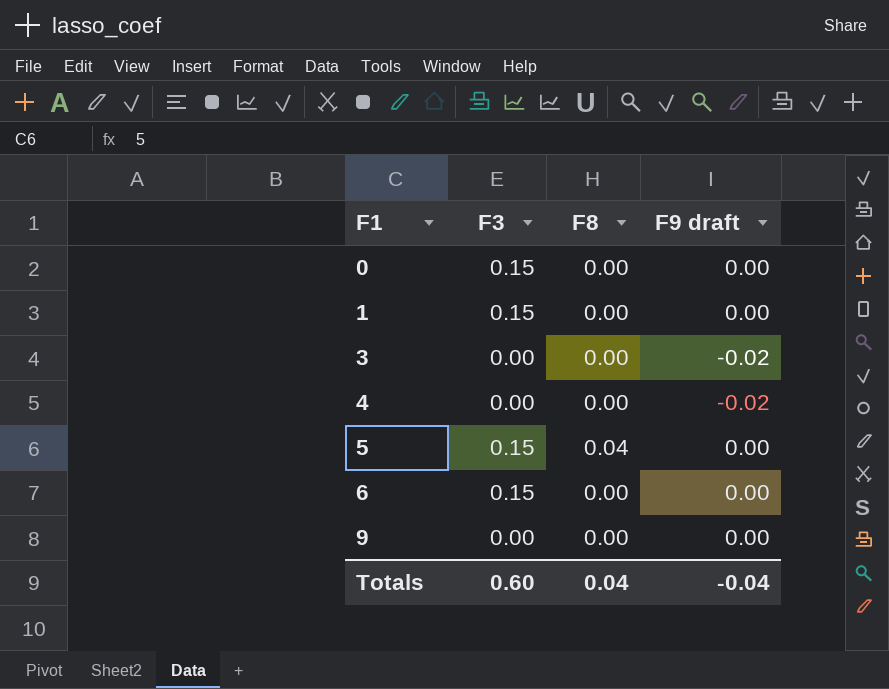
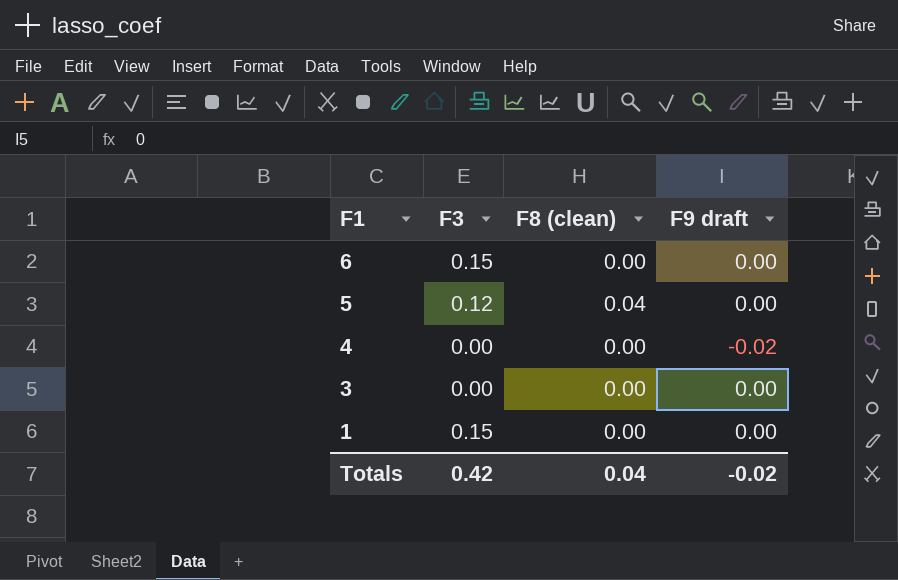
row order: F1 ascending -> F1 descending
column name: F8 -> F8 (clean)
row 0: 0.15 | 0.00 | 0.00 -> none
row 9: 0.00 | 0.00 | 0.00 -> none
5 | F3: 0.15 -> 0.12
3 | F9 draft: -0.02 -> 0.00
Totals | F3: 0.60 -> 0.42
Totals | F9 draft: -0.04 -> -0.02

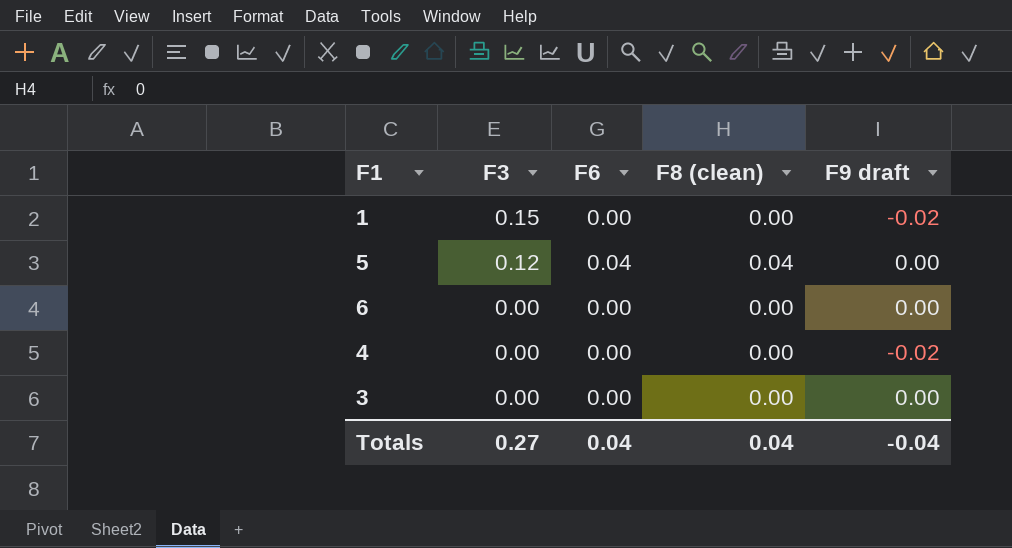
row order: F1 descending -> F3 descending
column F6 | position: none -> 3
1 | F9 draft: 0.00 -> -0.02
6 | F3: 0.15 -> 0.00
Totals | F3: 0.42 -> 0.27
Totals | F9 draft: -0.02 -> -0.04

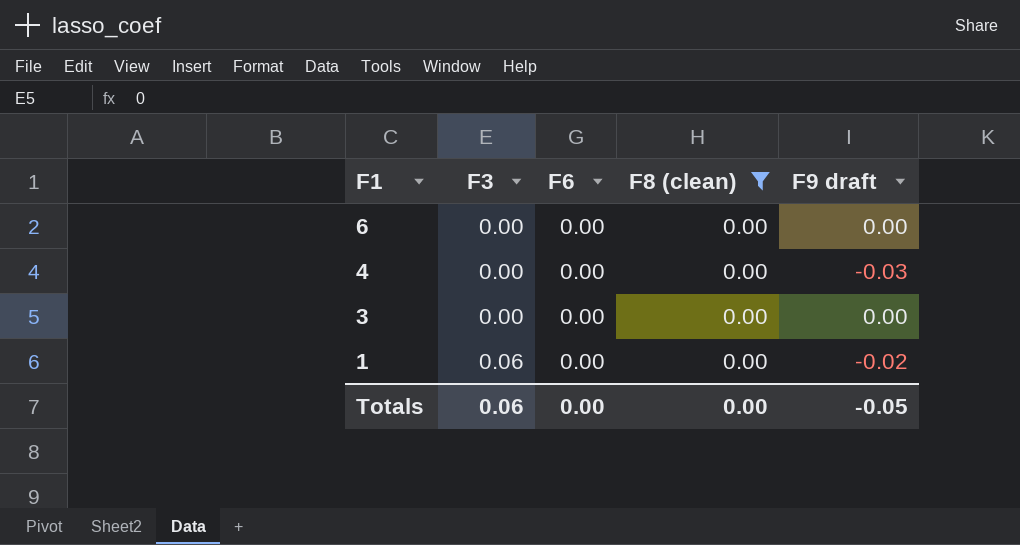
filter: none -> F8 (clean) = 0.00
row order: F3 descending -> F1 descending
4 | F9 draft: -0.02 -> -0.03
1 | F3: 0.15 -> 0.06
Totals | F3: 0.27 -> 0.06
Totals | F6: 0.04 -> 0.00
Totals | F8 (clean): 0.04 -> 0.00
Totals | F9 draft: -0.04 -> -0.05

